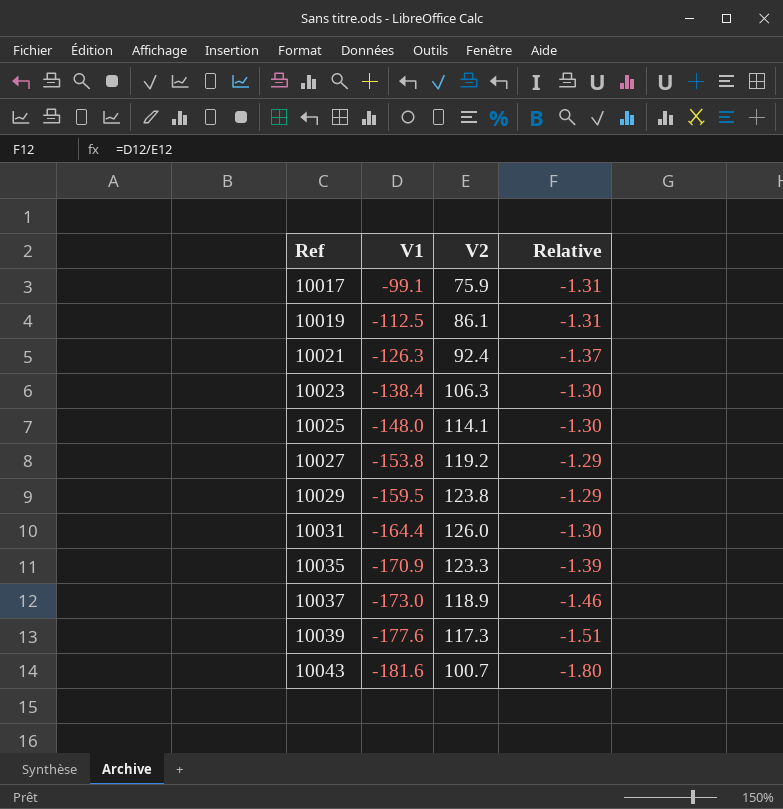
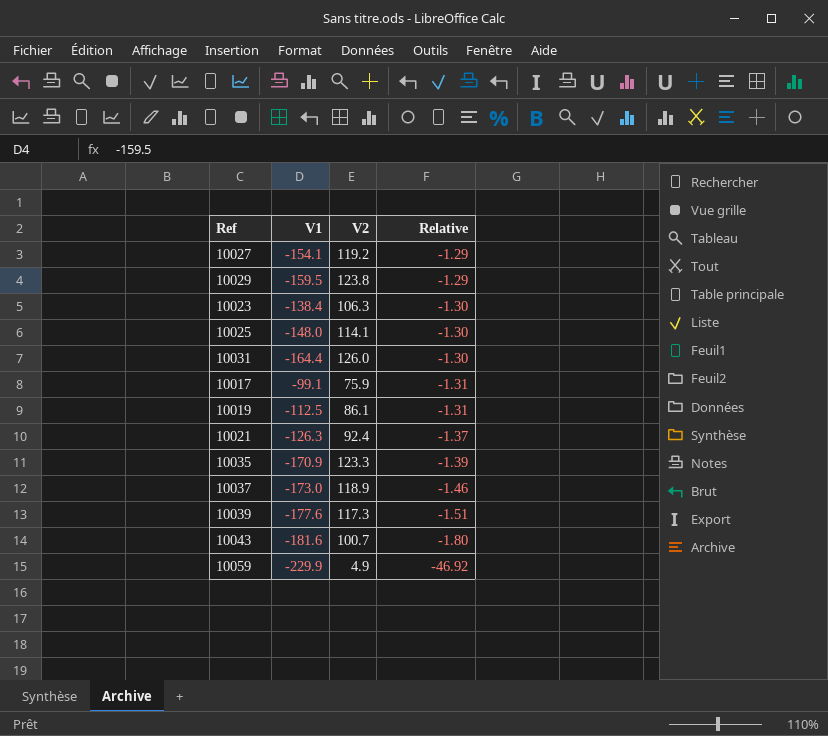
row order: Ref ascending -> Relative descending
10027 | V1: -153.8 -> -154.1
row 10059: none -> -229.9 | 4.9 | -46.92

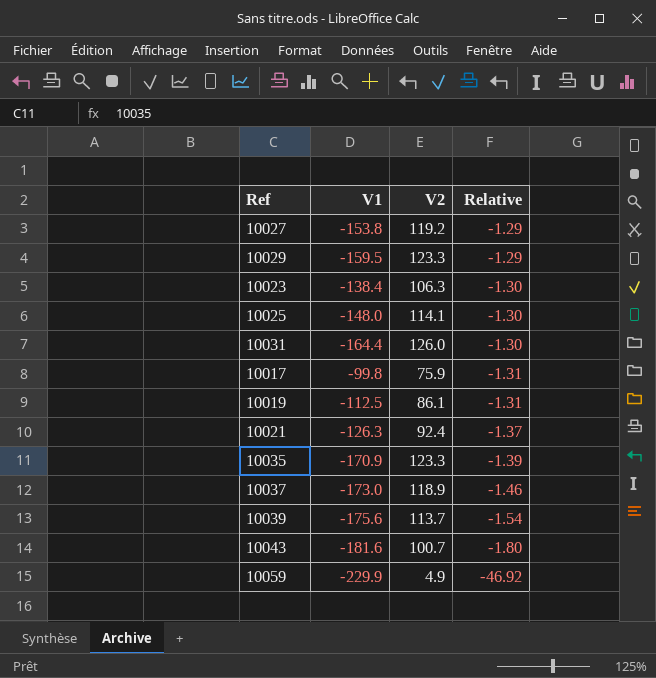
10027 | V1: -154.1 -> -153.8
10029 | V2: 123.8 -> 123.3
10017 | V1: -99.1 -> -99.8
10039 | V1: -177.6 -> -175.6
10039 | V2: 117.3 -> 113.7
10039 | Relative: -1.51 -> -1.54

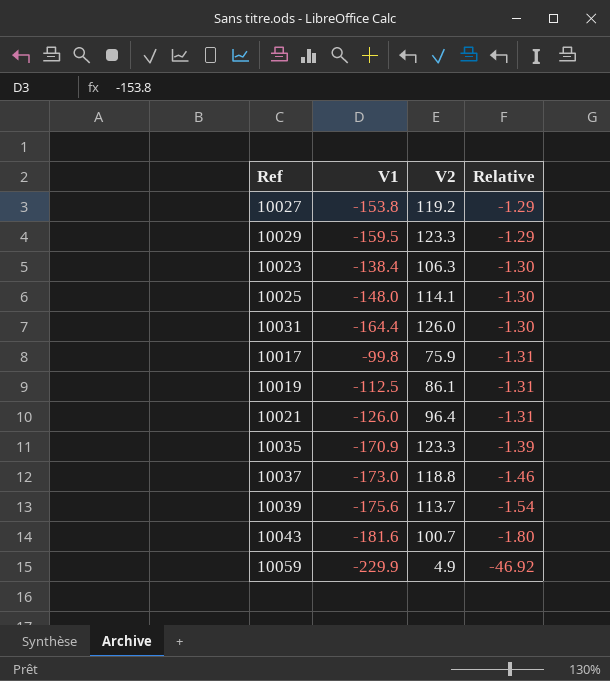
10021 | V1: -126.3 -> -126.0
10021 | V2: 92.4 -> 96.4
10021 | Relative: -1.37 -> -1.31
10037 | V2: 118.9 -> 118.8

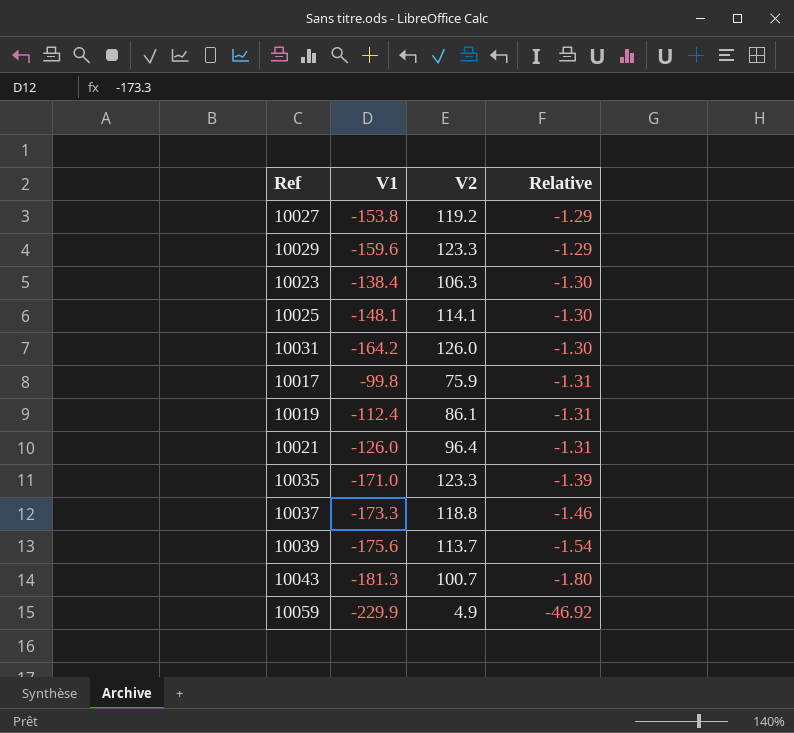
10029 | V1: -159.5 -> -159.6
10025 | V1: -148.0 -> -148.1
10031 | V1: -164.4 -> -164.2
10019 | V1: -112.5 -> -112.4
10035 | V1: -170.9 -> -171.0
10037 | V1: -173.0 -> -173.3
10043 | V1: -181.6 -> -181.3

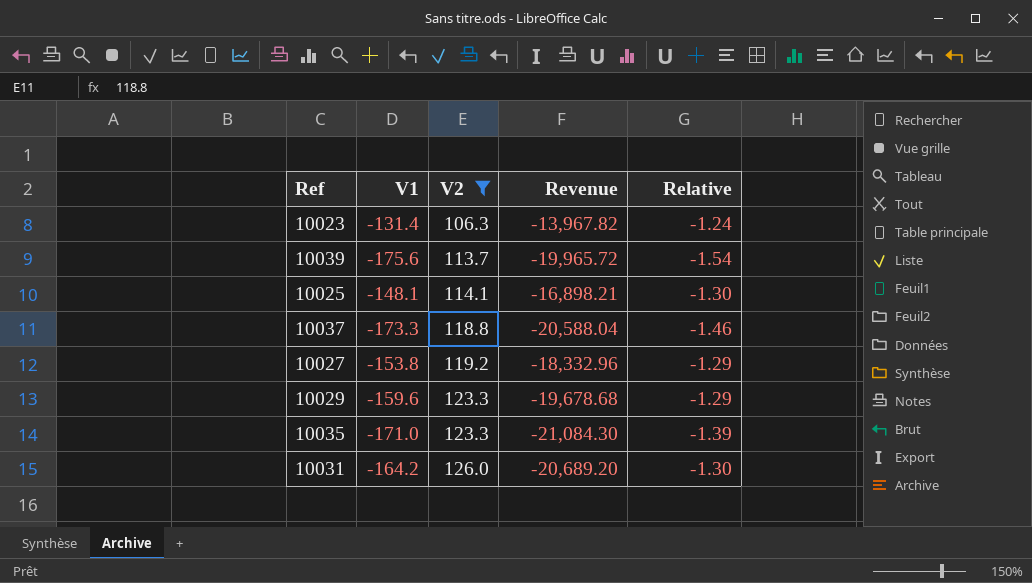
filter: none -> V2 >= 106.3
row order: Relative descending -> V2 ascending
column Revenue | formula: none -> [V1] * [V2]
10023 | V1: -138.4 -> -131.4
10023 | Relative: -1.30 -> -1.24

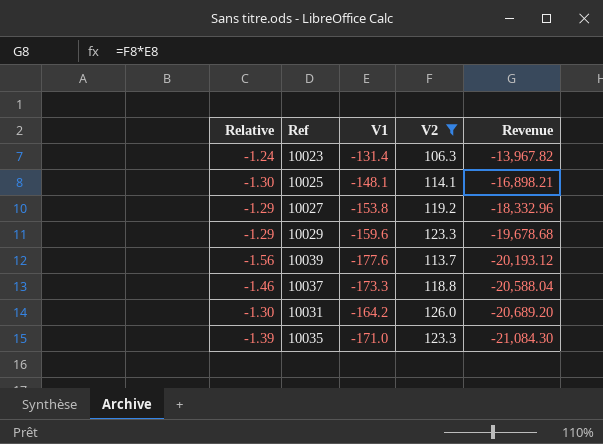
row order: V2 ascending -> Revenue descending
column Relative | position: 5 -> 1
10039 | Relative: -1.54 -> -1.56
10039 | V1: -175.6 -> -177.6
10039 | Revenue: -19,965.72 -> -20,193.12

